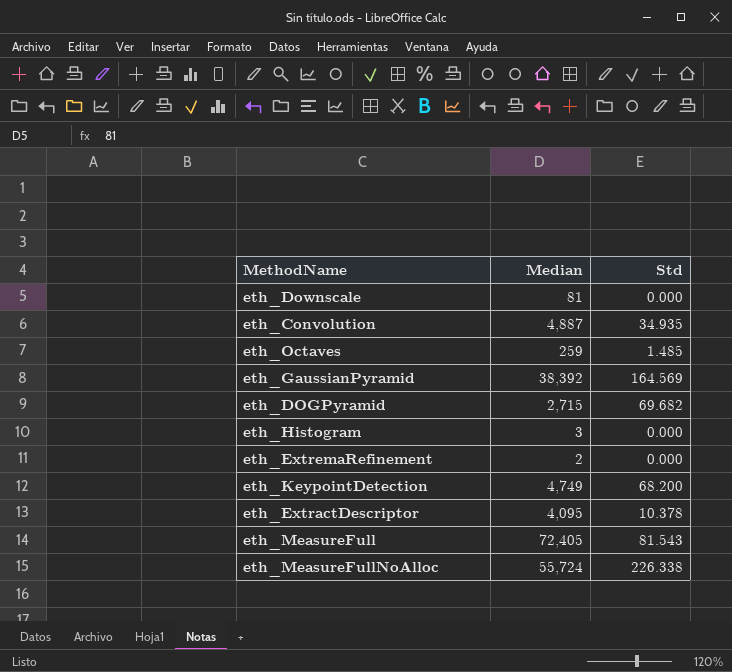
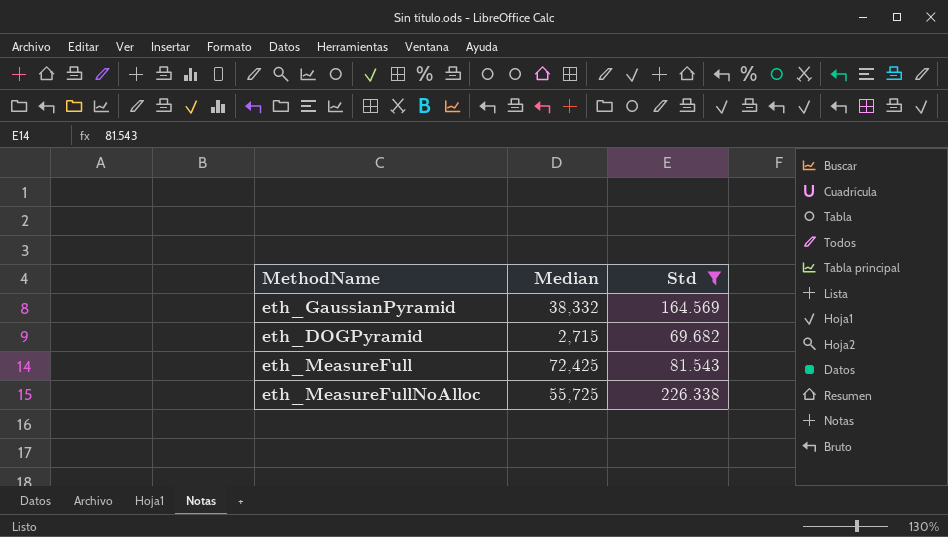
filter: none -> Std >= 69.682
eth_GaussianPyramid | Median: 38,392 -> 38,332
eth_MeasureFull | Median: 72,405 -> 72,425
eth_MeasureFullNoAlloc | Median: 55,724 -> 55,725

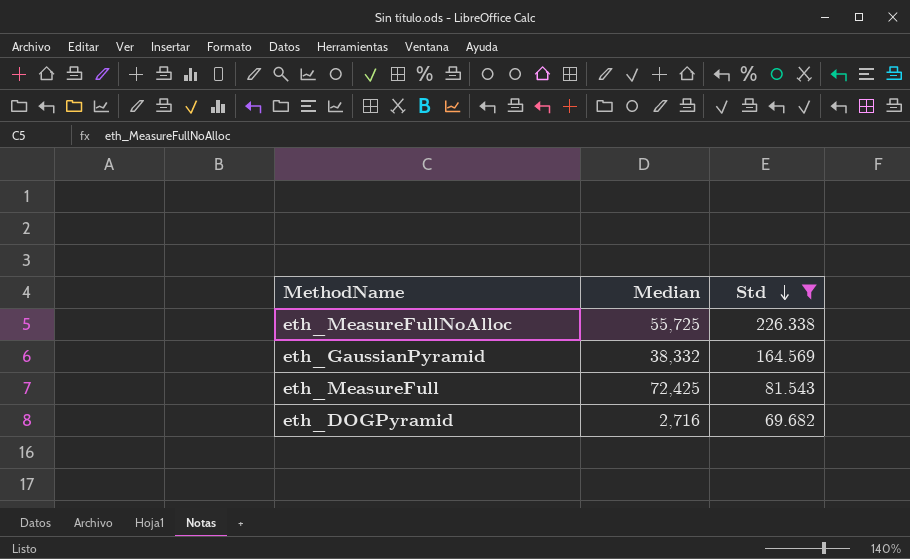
row order: none -> Std descending
eth_DOGPyramid | Median: 2,715 -> 2,716

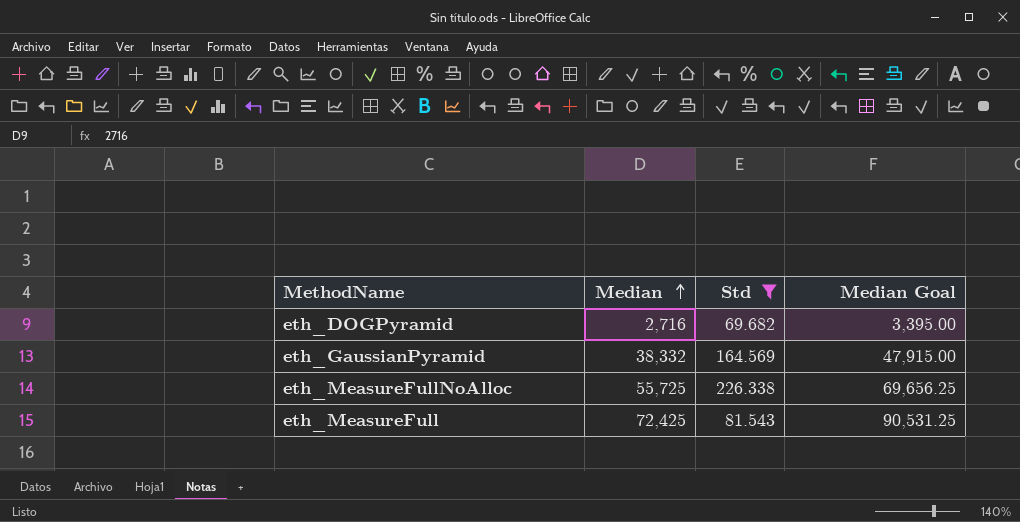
row order: Std descending -> Median ascending
column Median Goal | formula: none -> [Median] * 1.25

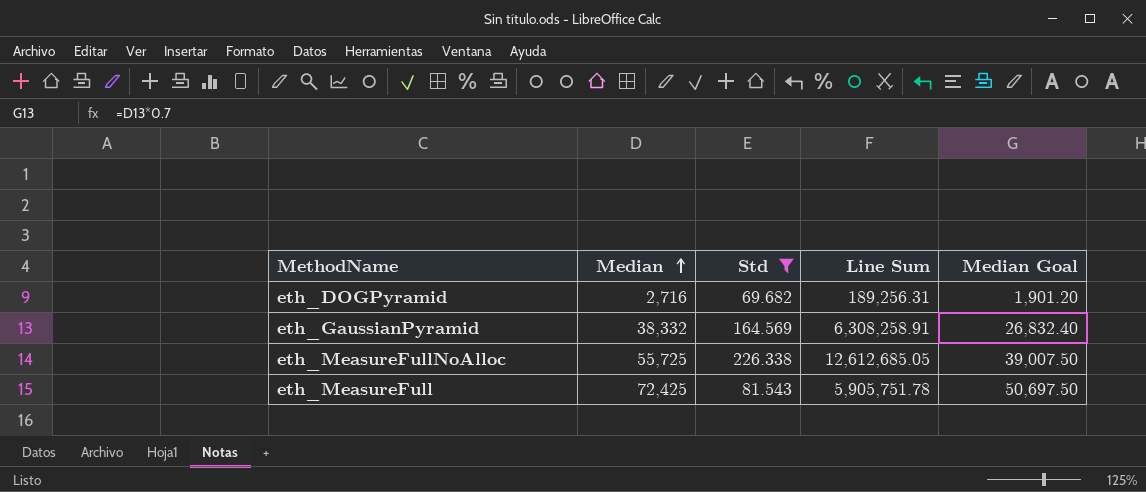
column Line Sum | formula: none -> [Median] * [Std]
column Median Goal | formula: [Median] * 1.25 -> [Median] * 0.7

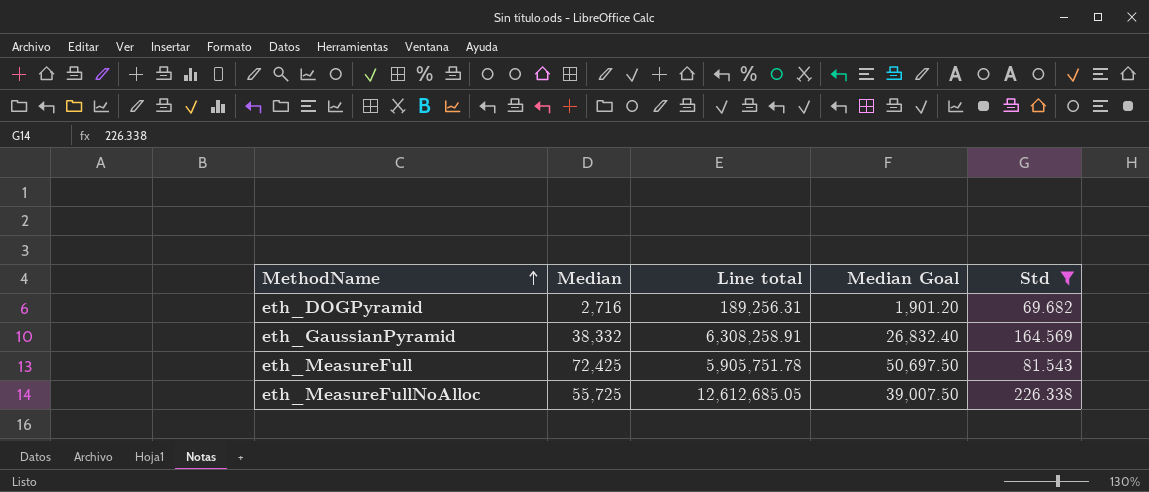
row order: Median ascending -> MethodName ascending
column name: Line Sum -> Line total
column Std | position: 3 -> 5

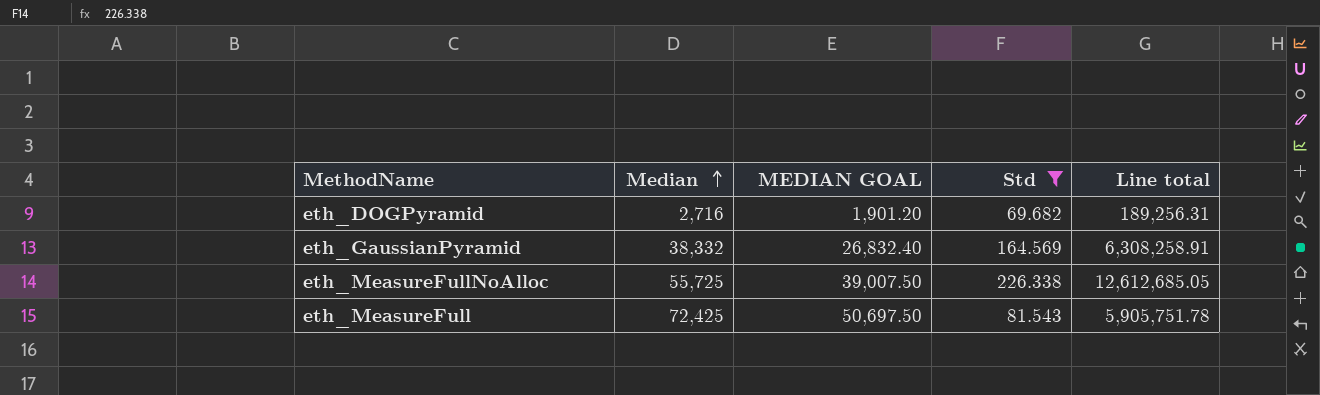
row order: MethodName ascending -> Median ascending
column name: Median Goal -> MEDIAN GOAL
column Line total | position: 3 -> 5

